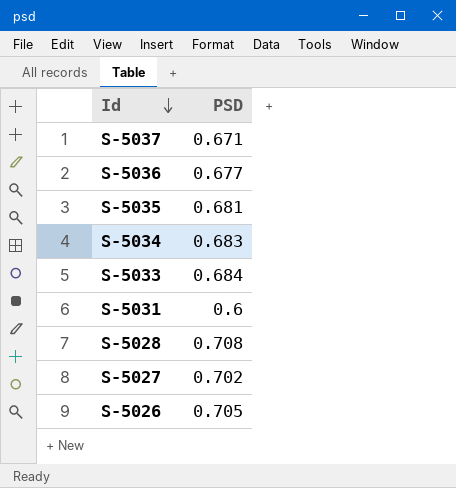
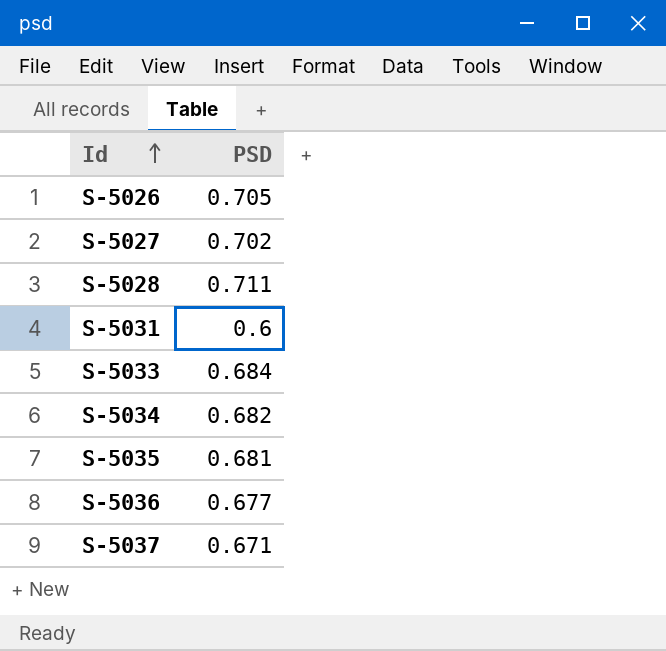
row order: Id descending -> Id ascending
S-5028 | PSD: 0.708 -> 0.711
S-5034 | PSD: 0.683 -> 0.682

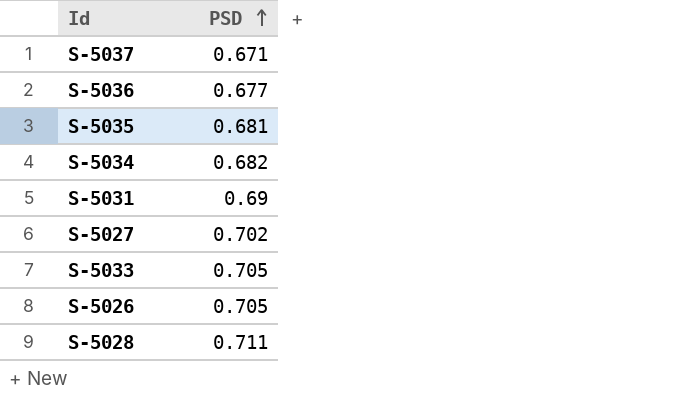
row order: Id ascending -> PSD ascending
S-5031 | PSD: 0.6 -> 0.69
S-5033 | PSD: 0.684 -> 0.705

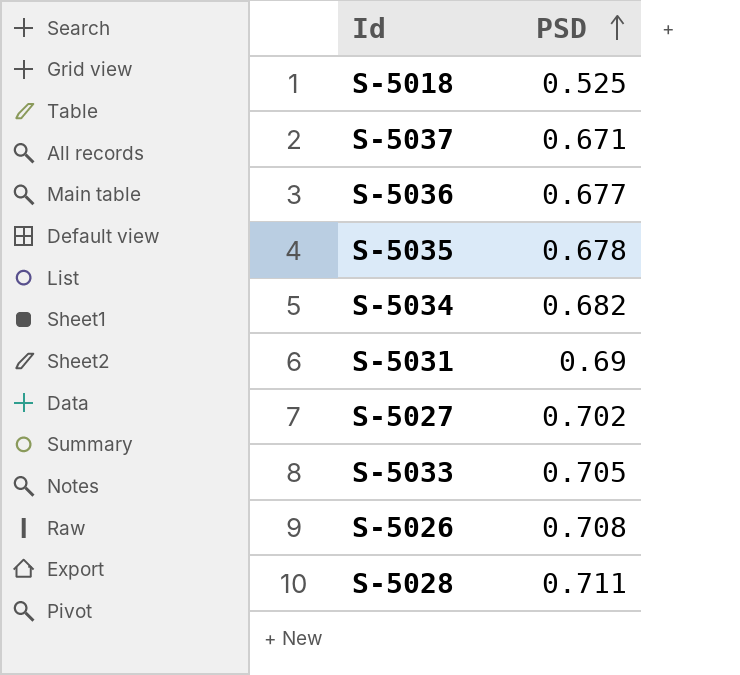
row S-5018: none -> 0.525
S-5035 | PSD: 0.681 -> 0.678
S-5026 | PSD: 0.705 -> 0.708

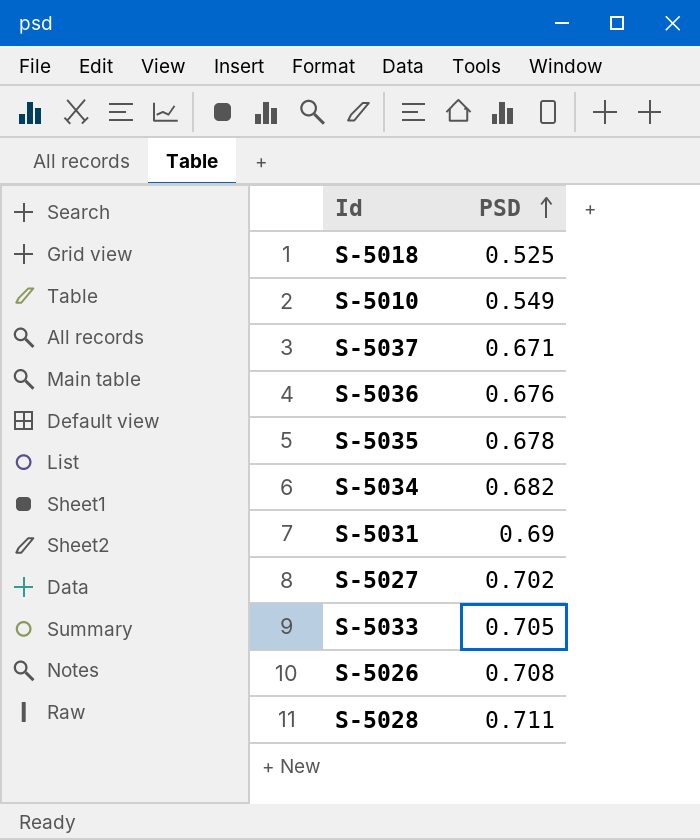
row S-5010: none -> 0.549
S-5036 | PSD: 0.677 -> 0.676

